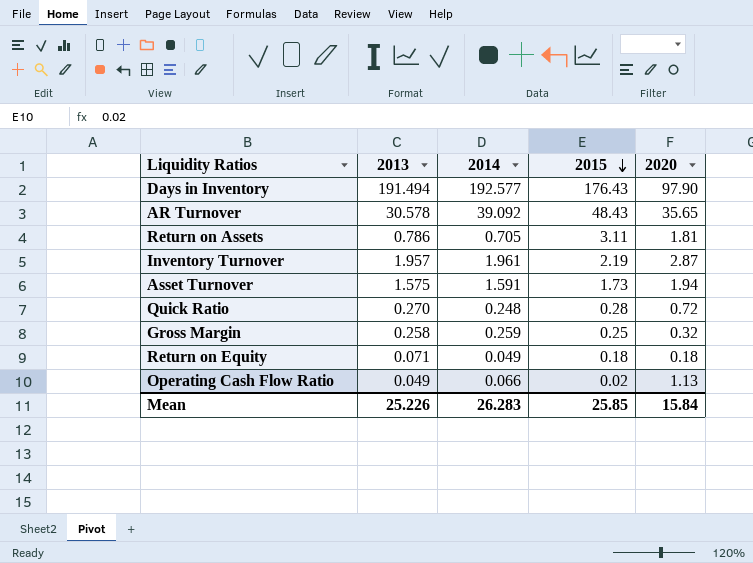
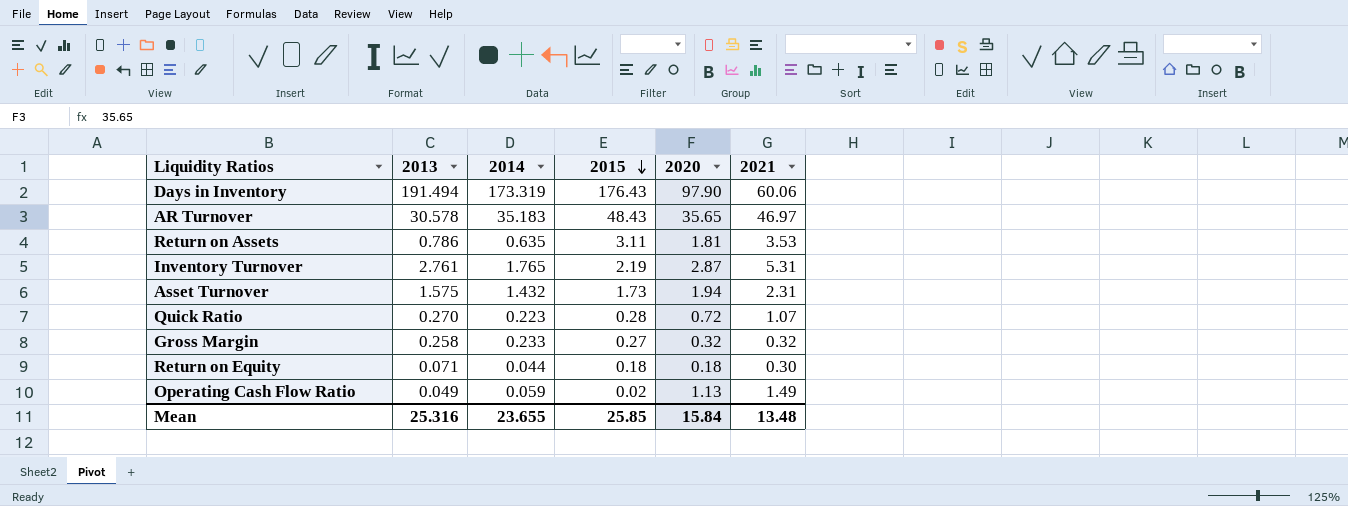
column 2021 | position: none -> 6
Days in Inventory | 2014: 192.577 -> 173.319
AR Turnover | 2014: 39.092 -> 35.183
Return on Assets | 2014: 0.705 -> 0.635
Inventory Turnover | 2013: 1.957 -> 2.761
Inventory Turnover | 2014: 1.961 -> 1.765
Asset Turnover | 2014: 1.591 -> 1.432
Quick Ratio | 2014: 0.248 -> 0.223
Gross Margin | 2014: 0.259 -> 0.233
Gross Margin | 2015: 0.25 -> 0.27
Return on Equity | 2014: 0.049 -> 0.044
Operating Cash Flow Ratio | 2014: 0.066 -> 0.059
Mean | 2013: 25.226 -> 25.316
Mean | 2014: 26.283 -> 23.655

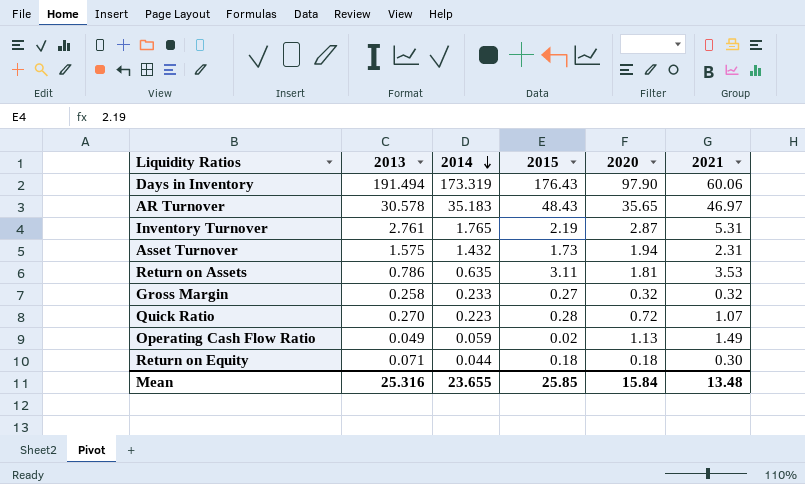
row order: 2015 descending -> 2014 descending

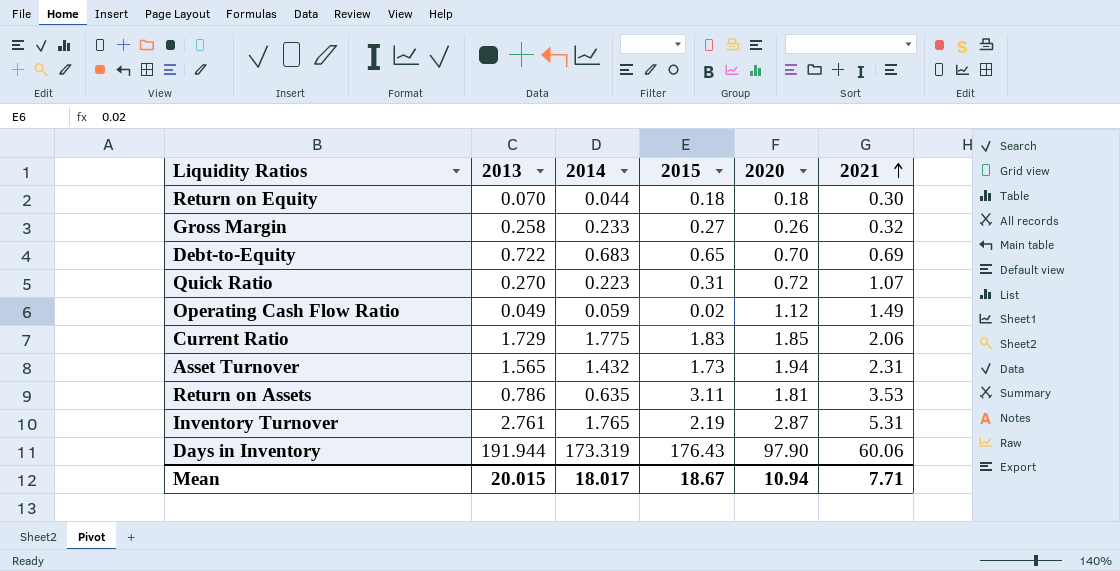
row order: 2014 descending -> 2021 ascending
row AR Turnover: 30.578 | 35.183 | 48.43 | 35.65 | 46.97 -> none
Return on Equity | 2013: 0.071 -> 0.070
Gross Margin | 2020: 0.32 -> 0.26
row Debt-to-Equity: none -> 0.722 | 0.683 | 0.65 | 0.70 | 0.69
Quick Ratio | 2015: 0.28 -> 0.31
Operating Cash Flow Ratio | 2020: 1.13 -> 1.12
row Current Ratio: none -> 1.729 | 1.775 | 1.83 | 1.85 | 2.06
Asset Turnover | 2013: 1.575 -> 1.565
Days in Inventory | 2013: 191.494 -> 191.944
Mean | 2013: 25.316 -> 20.015
Mean | 2014: 23.655 -> 18.017
Mean | 2015: 25.85 -> 18.67
Mean | 2020: 15.84 -> 10.94
Mean | 2021: 13.48 -> 7.71

